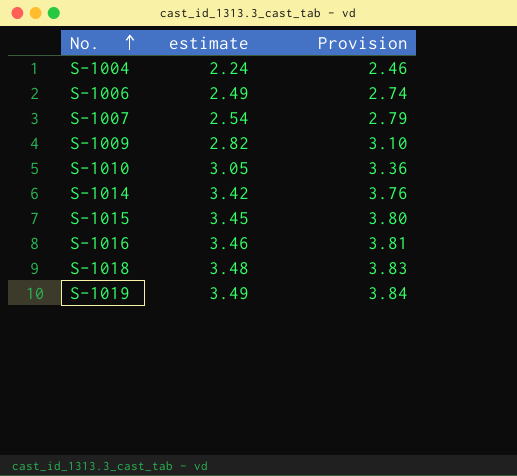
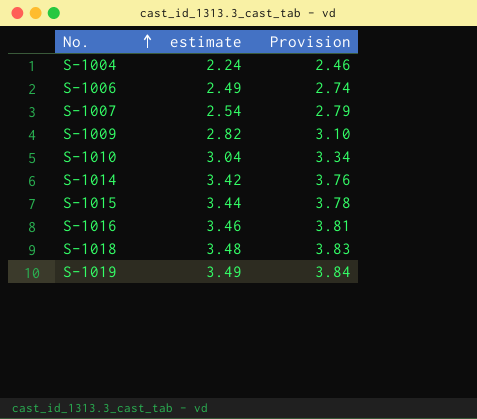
S-1010 | estimate: 3.05 -> 3.04
S-1010 | Provision: 3.36 -> 3.34
S-1015 | estimate: 3.45 -> 3.44
S-1015 | Provision: 3.80 -> 3.78

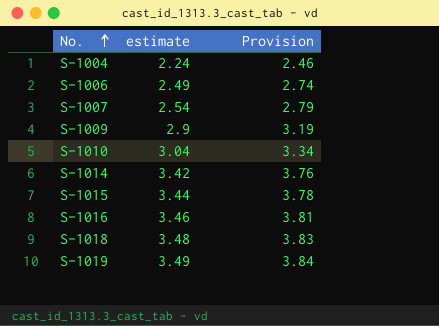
S-1009 | estimate: 2.82 -> 2.9
S-1009 | Provision: 3.10 -> 3.19

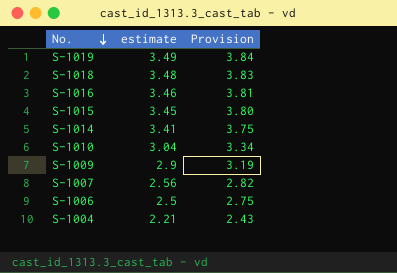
row order: No. ascending -> No. descending
S-1015 | estimate: 3.44 -> 3.45
S-1015 | Provision: 3.78 -> 3.80
S-1014 | estimate: 3.42 -> 3.41
S-1014 | Provision: 3.76 -> 3.75
S-1007 | estimate: 2.54 -> 2.56
S-1007 | Provision: 2.79 -> 2.82
S-1006 | estimate: 2.49 -> 2.5
S-1006 | Provision: 2.74 -> 2.75
S-1004 | estimate: 2.24 -> 2.21
S-1004 | Provision: 2.46 -> 2.43

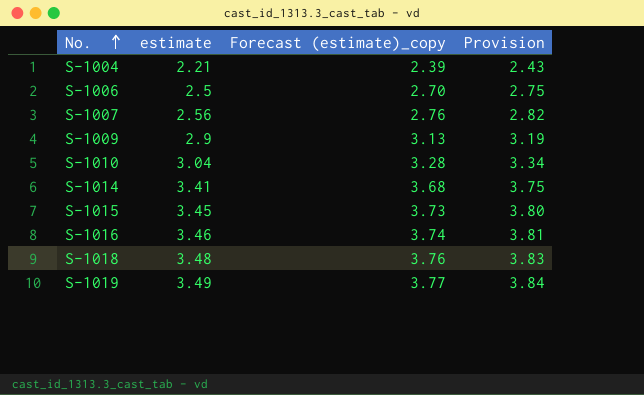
row order: No. descending -> No. ascending
column Forecast (estimate)_copy | formula: none -> [estimate] * 1.08

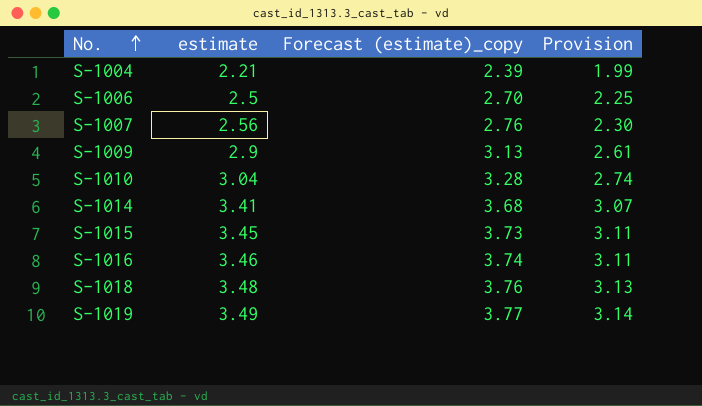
column Provision | formula: [estimate] * 1.1 -> [estimate] * 0.9

